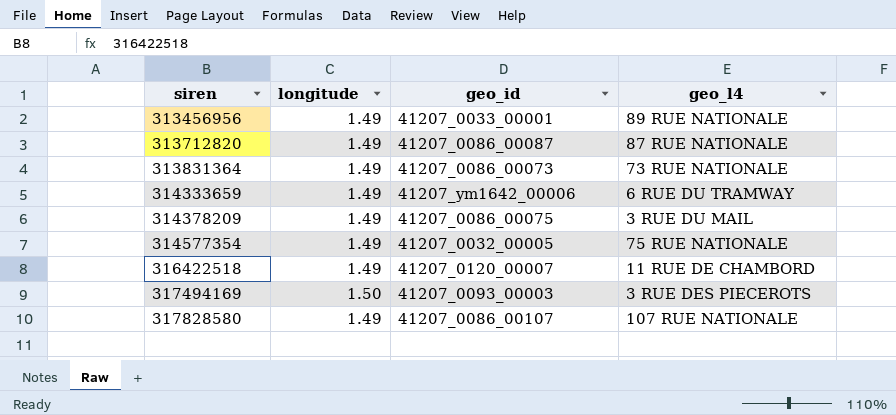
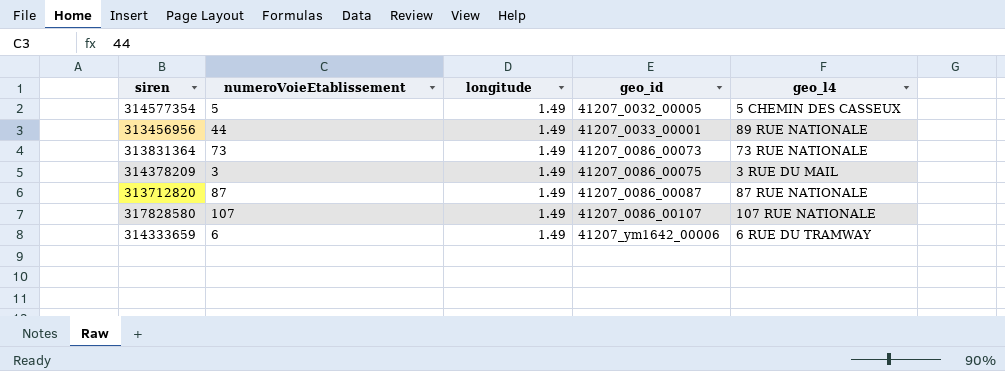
row order: siren ascending -> geo_id ascending
column numeroVoieEtablissement | position: none -> 2
row 316422518: 1.49 | 41207_0120_00007 | 11 RUE DE CHAMBORD -> none
row 317494169: 1.50 | 41207_0093_00003 | 3 RUE DES PIECEROTS -> none
314577354 | geo_l4: 75 RUE NATIONALE -> 5 CHEMIN DES CASSEUX

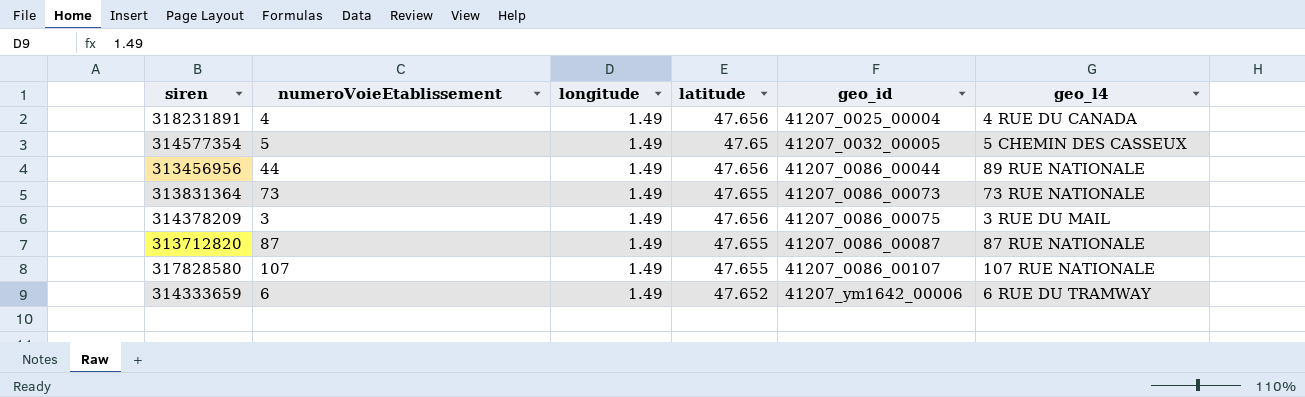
column latitude | position: none -> 4
row 318231891: none -> 4 | 1.49 | 47.656 | 41207_0025_00004 | 4 RUE DU CANADA
313456956 | geo_id: 41207_0033_00001 -> 41207_0086_00044

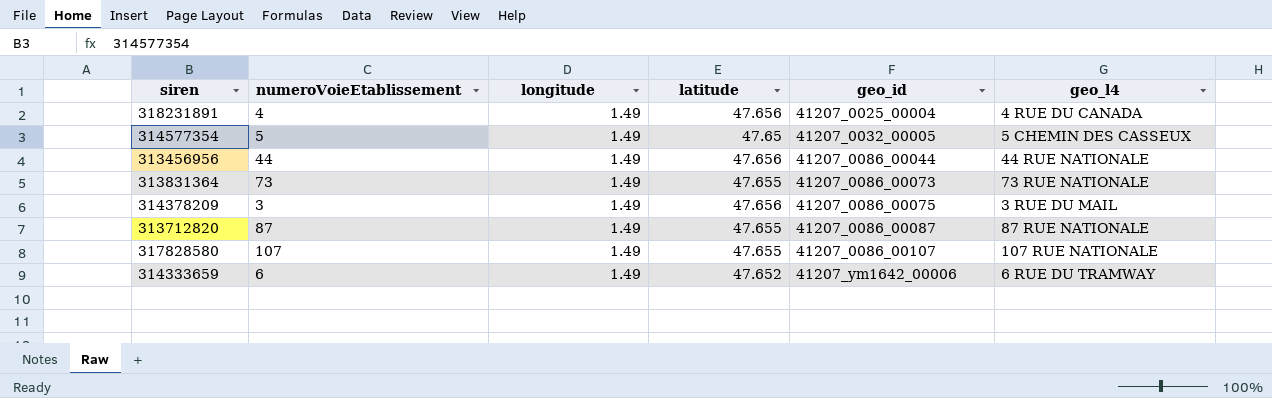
313456956 | geo_l4: 89 RUE NATIONALE -> 44 RUE NATIONALE

